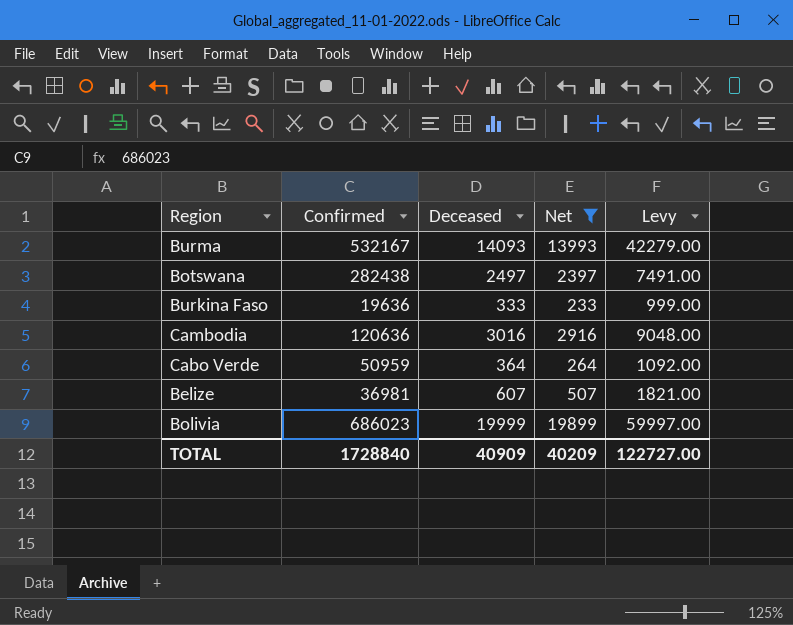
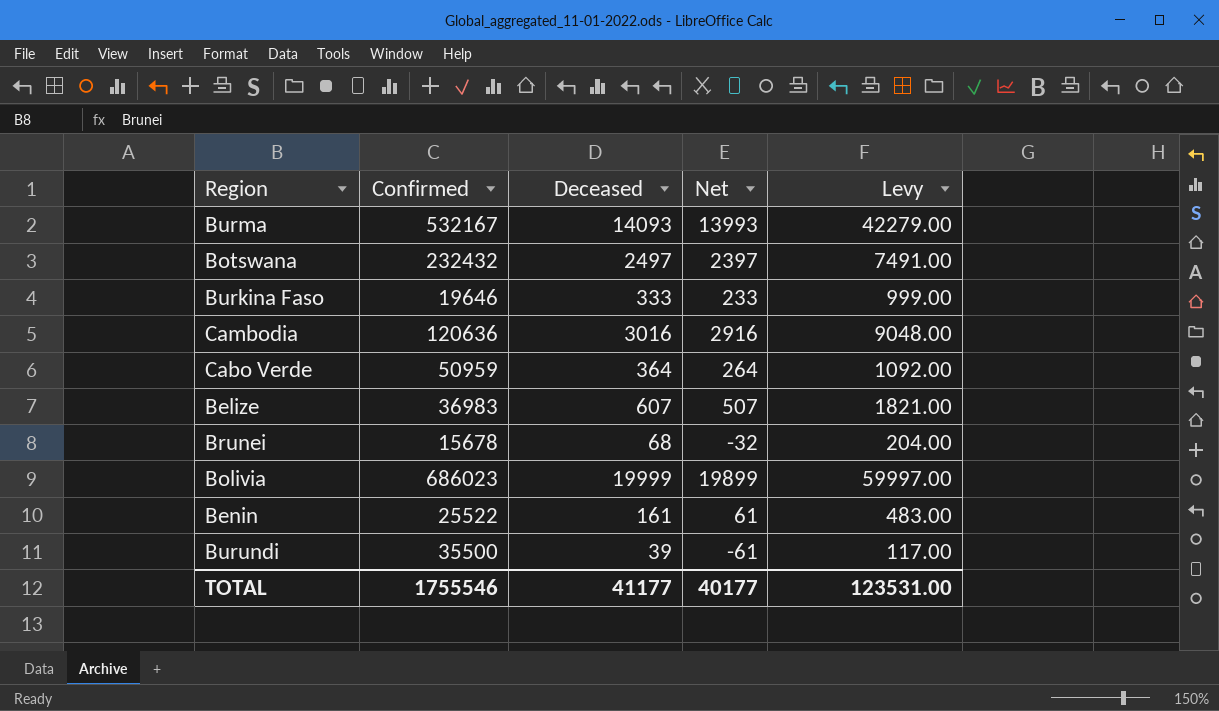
filter: Net >= 233 -> none
Botswana | Confirmed: 282438 -> 232432
Burkina Faso | Confirmed: 19636 -> 19646
Belize | Confirmed: 36981 -> 36983
TOTAL | Confirmed: 1728840 -> 1755546
TOTAL | Deceased: 40909 -> 41177
TOTAL | Net: 40209 -> 40177
TOTAL | Levy: 122727.00 -> 123531.00

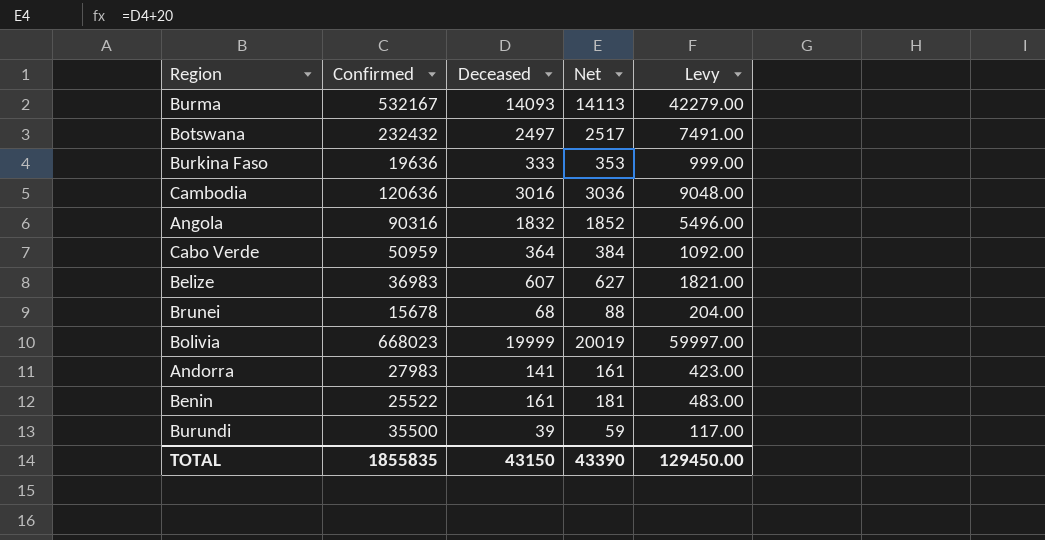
column Net | formula: [Deceased] - 100 -> [Deceased] + 20
Burkina Faso | Confirmed: 19646 -> 19636
row Angola: none -> 90316 | 1832 | 1852 | 5496.00
Bolivia | Confirmed: 686023 -> 668023
row Andorra: none -> 27983 | 141 | 161 | 423.00
TOTAL | Confirmed: 1755546 -> 1855835
TOTAL | Deceased: 41177 -> 43150
TOTAL | Net: 40177 -> 43390
TOTAL | Levy: 123531.00 -> 129450.00

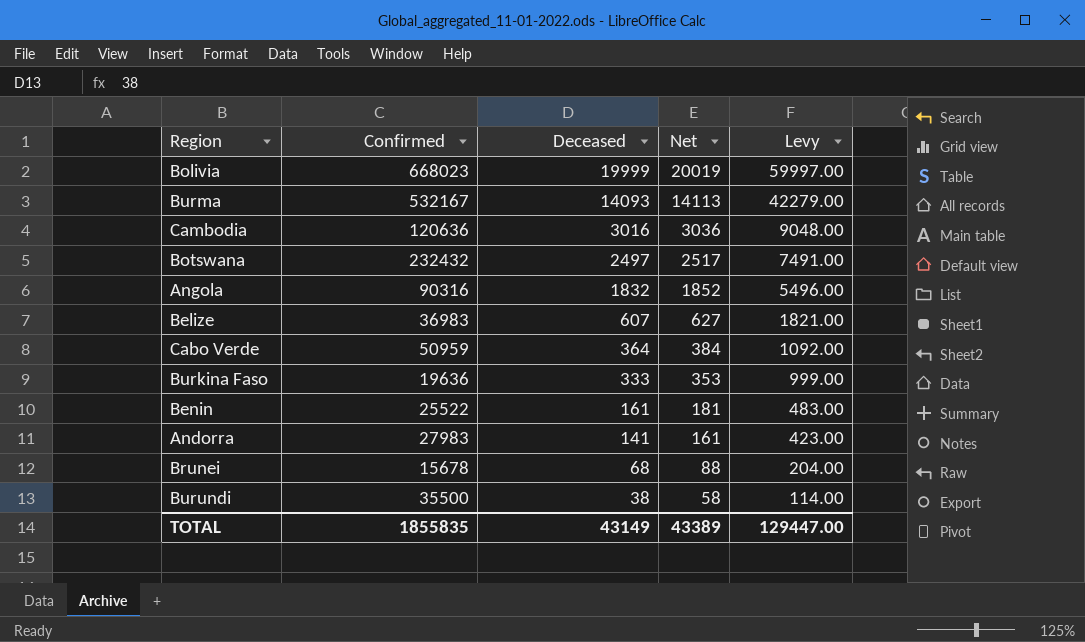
row order: none -> Deceased descending
Burundi | Deceased: 39 -> 38
Burundi | Net: 59 -> 58
Burundi | Levy: 117.00 -> 114.00
TOTAL | Deceased: 43150 -> 43149
TOTAL | Net: 43390 -> 43389
TOTAL | Levy: 129450.00 -> 129447.00

